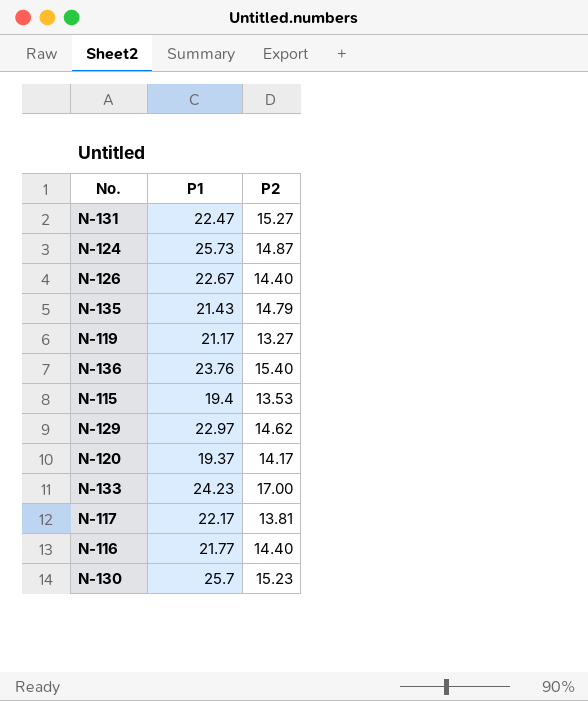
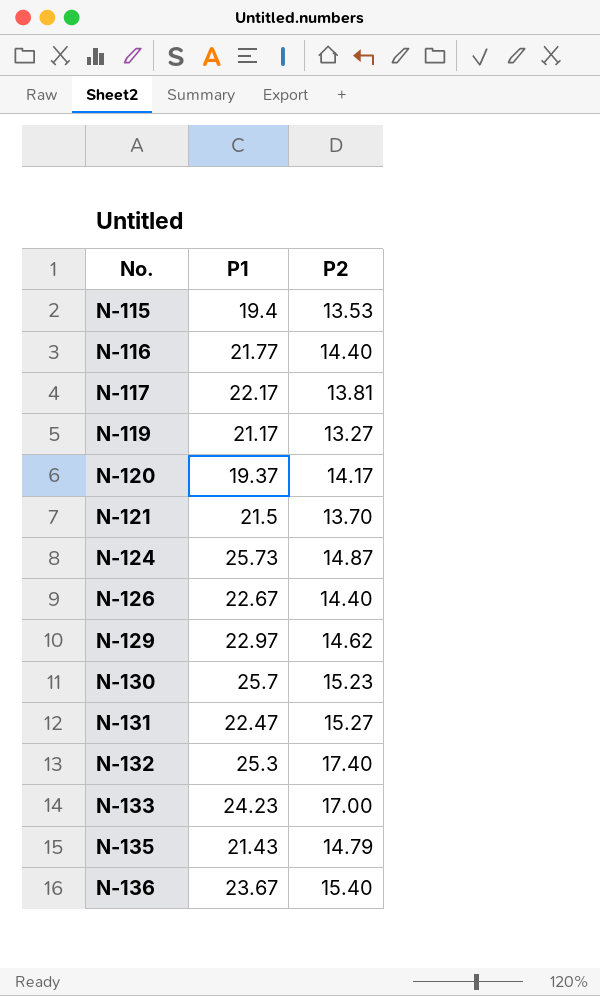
row order: none -> No. ascending
row N-121: none -> 21.5 | 13.70
row N-132: none -> 25.3 | 17.40
N-136 | P1: 23.76 -> 23.67

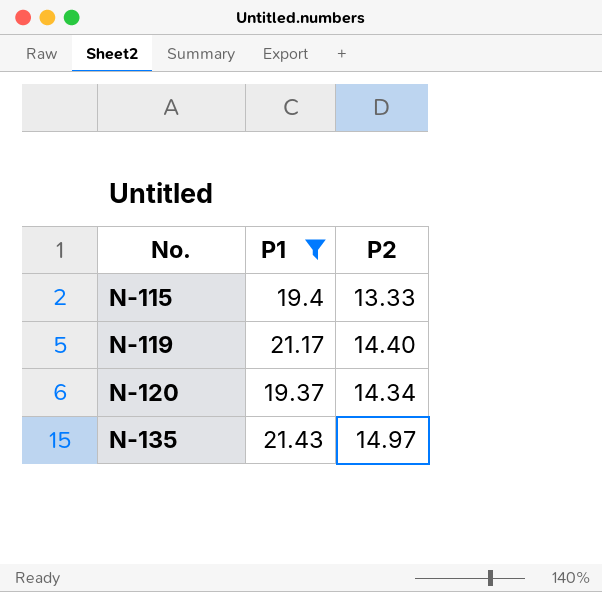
filter: none -> P1 <= 21.43
N-115 | P2: 13.53 -> 13.33
N-119 | P2: 13.27 -> 14.40
N-120 | P2: 14.17 -> 14.34
N-135 | P2: 14.79 -> 14.97

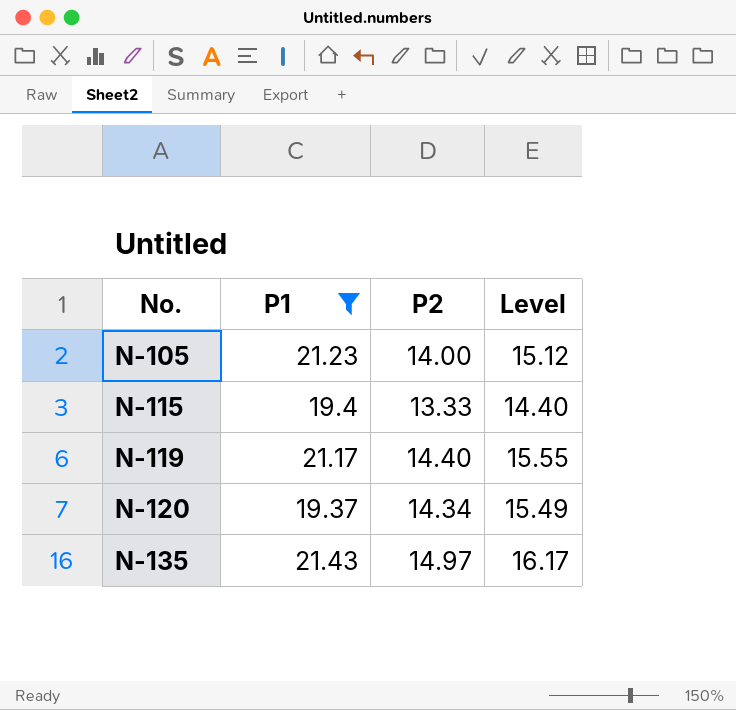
column Level | formula: none -> [P2] * 1.08
row N-105: none -> 21.23 | 14.00 | 15.12

